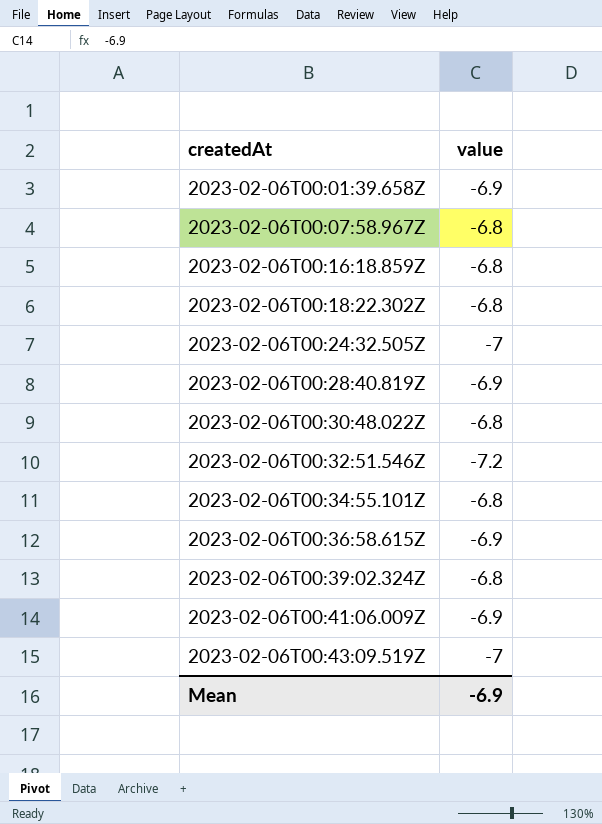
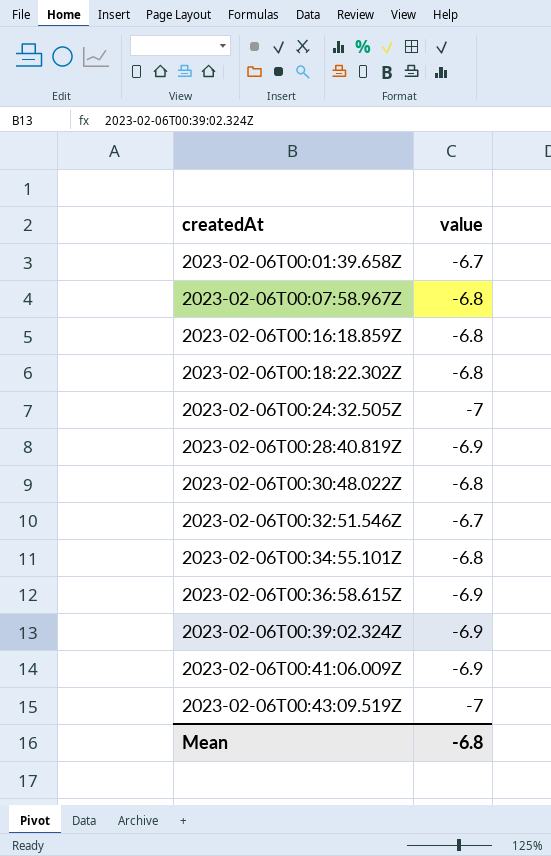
2023-02-06T00:01:39.658Z | value: -6.9 -> -6.7
2023-02-06T00:32:51.546Z | value: -7.2 -> -6.7
2023-02-06T00:39:02.324Z | value: -6.8 -> -6.9
Mean | value: -6.9 -> -6.8

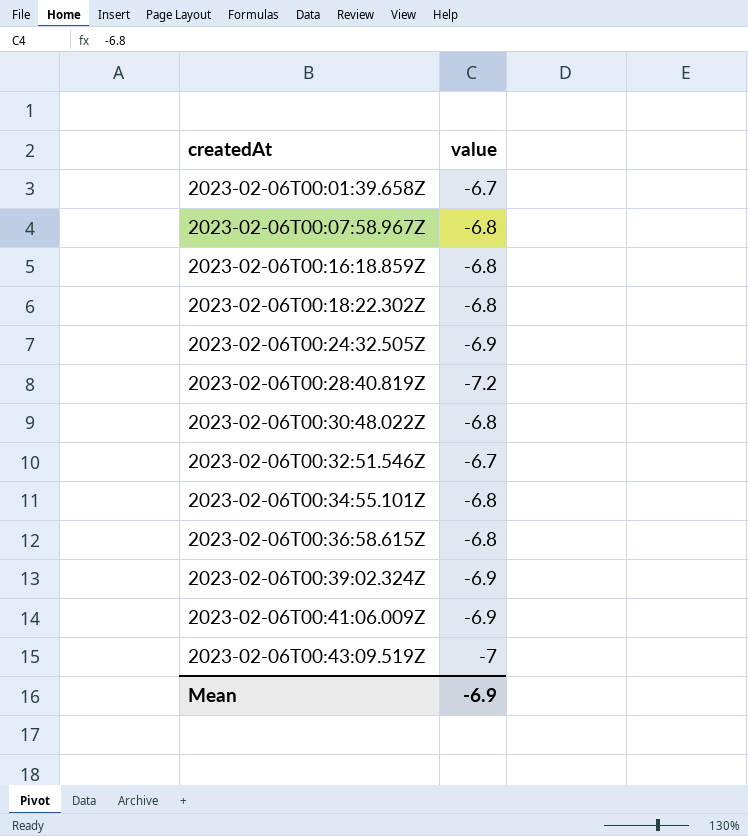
2023-02-06T00:24:32.505Z | value: -7 -> -6.9
2023-02-06T00:28:40.819Z | value: -6.9 -> -7.2
2023-02-06T00:36:58.615Z | value: -6.9 -> -6.8
Mean | value: -6.8 -> -6.9

